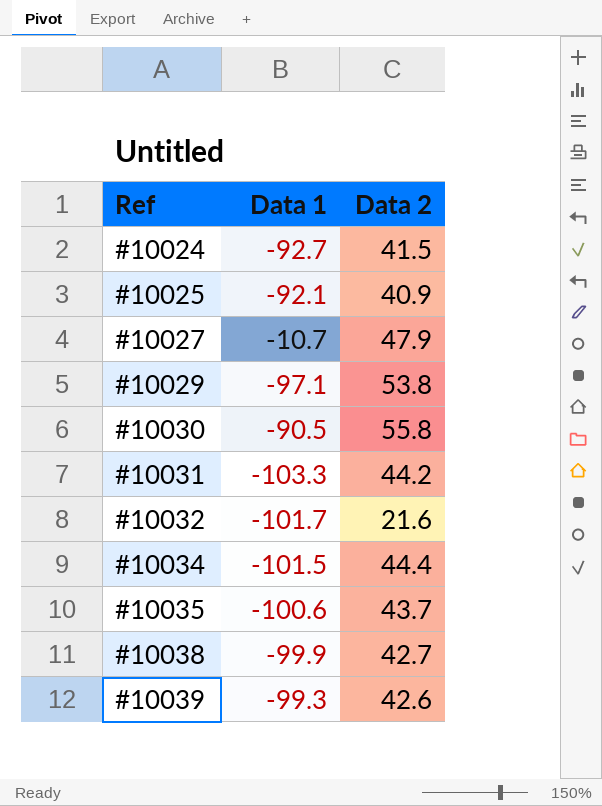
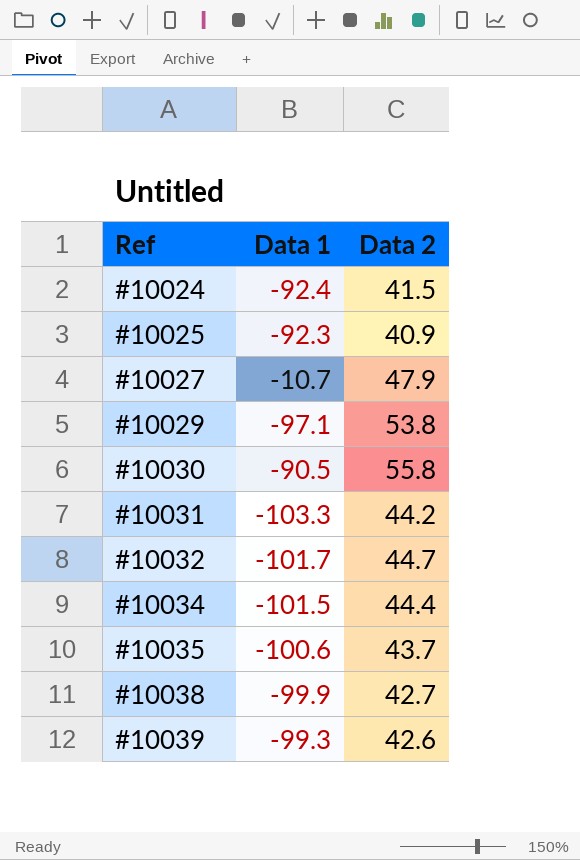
#10024 | Data 1: -92.7 -> -92.4
#10025 | Data 1: -92.1 -> -92.3
#10032 | Data 2: 21.6 -> 44.7

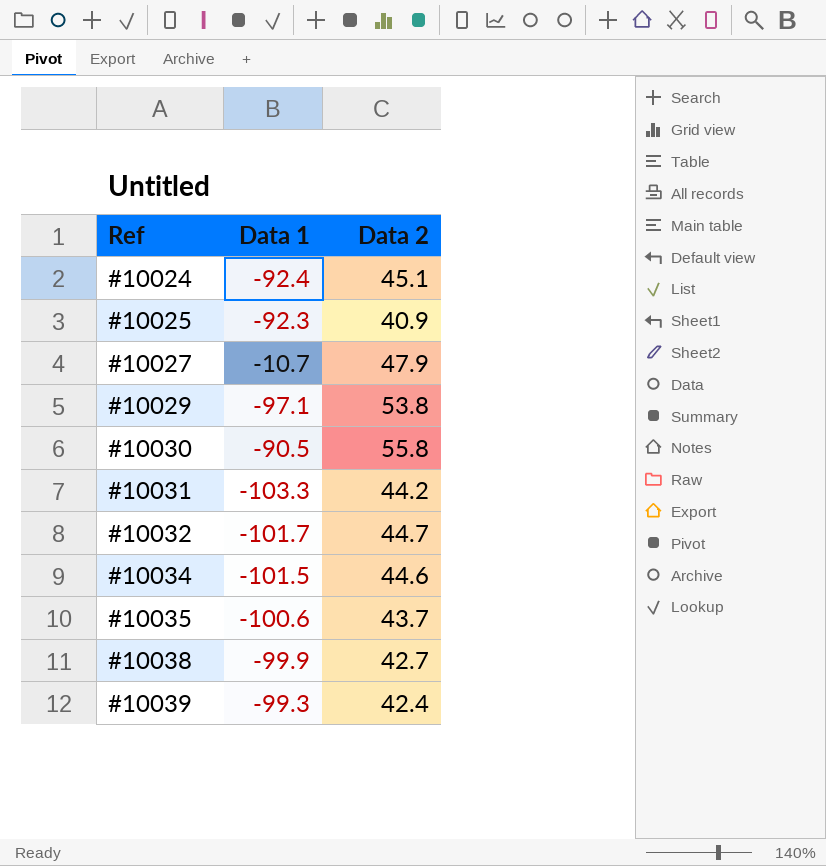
#10024 | Data 2: 41.5 -> 45.1
#10034 | Data 2: 44.4 -> 44.6
#10039 | Data 2: 42.6 -> 42.4

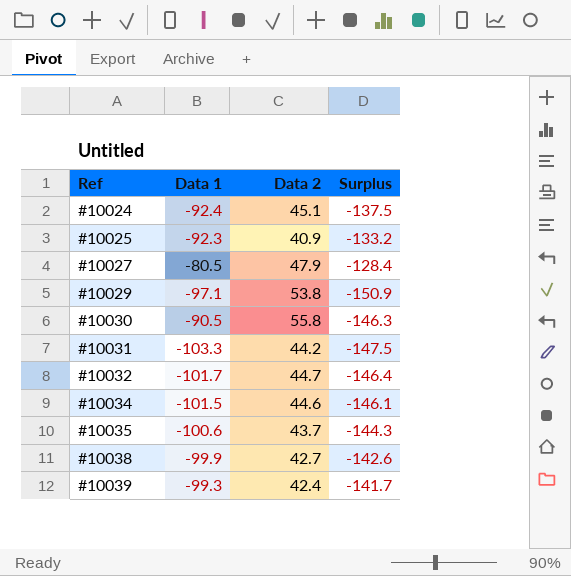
column Surplus | formula: none -> [Data 1] - [Data 2]
#10027 | Data 1: -10.7 -> -80.5

